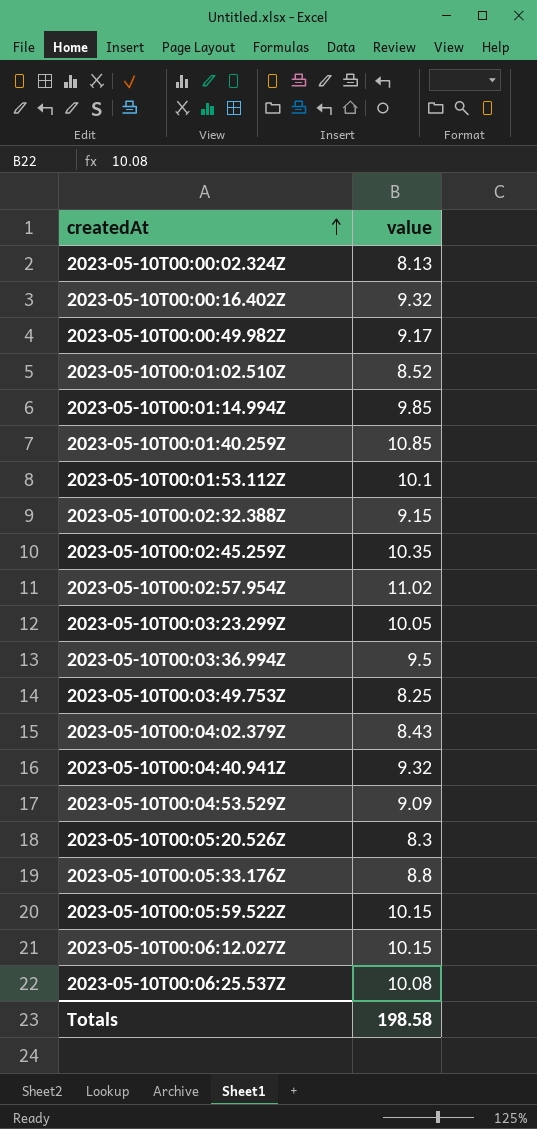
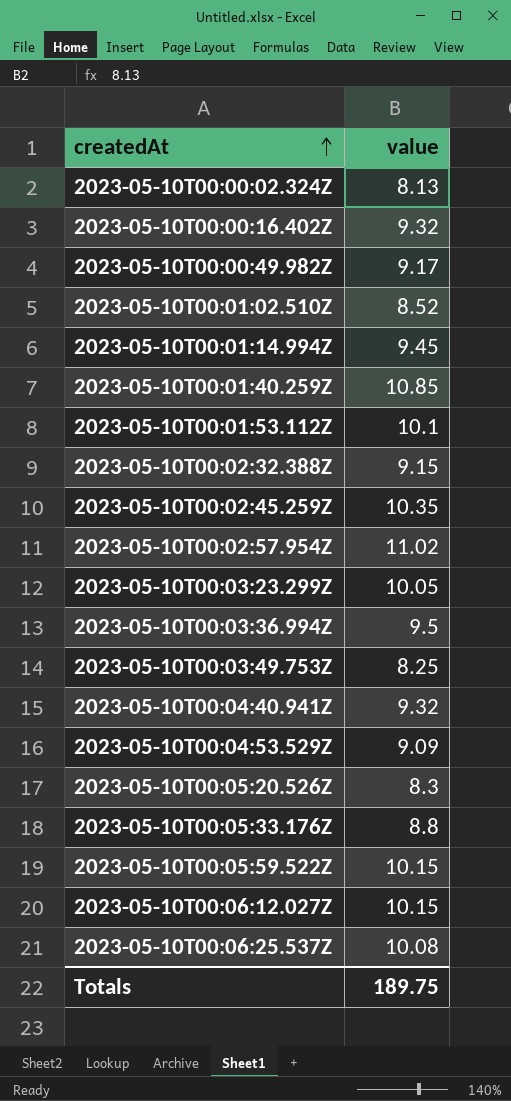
row 2023-05-10T00:04:02.379Z: 8.43 -> none
2023-05-10T00:01:14.994Z | value: 9.85 -> 9.45
Totals | value: 198.58 -> 189.75

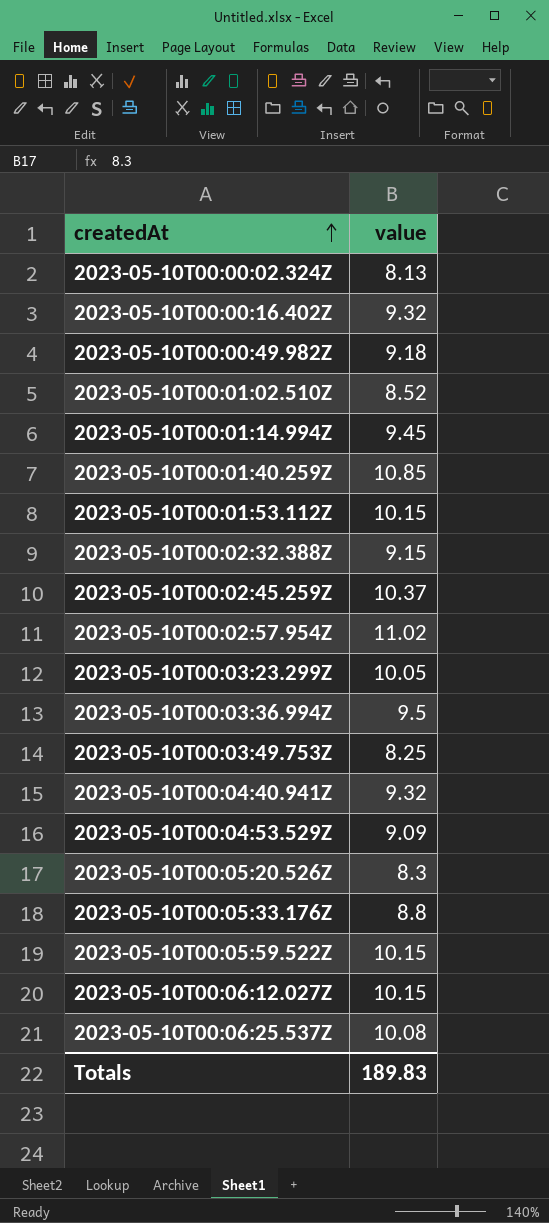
2023-05-10T00:00:49.982Z | value: 9.17 -> 9.18
2023-05-10T00:01:53.112Z | value: 10.1 -> 10.15
2023-05-10T00:02:45.259Z | value: 10.35 -> 10.37
Totals | value: 189.75 -> 189.83

